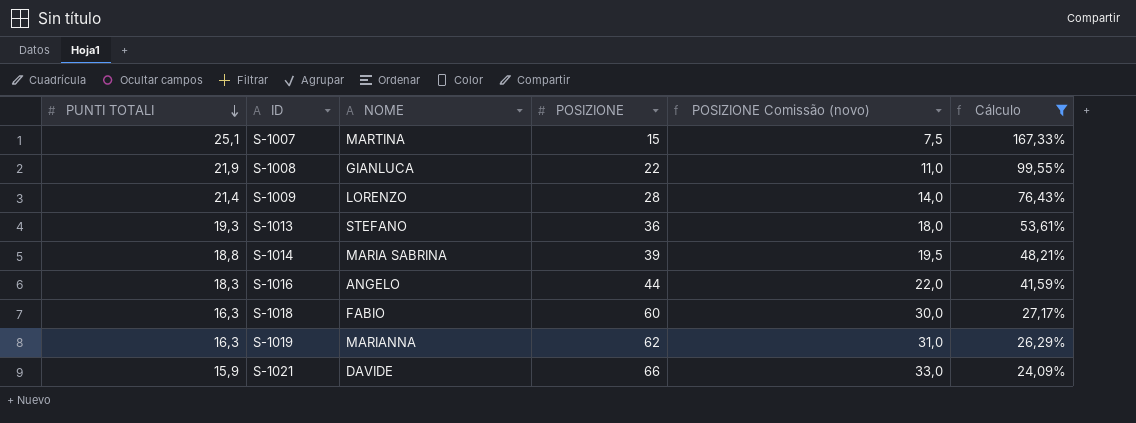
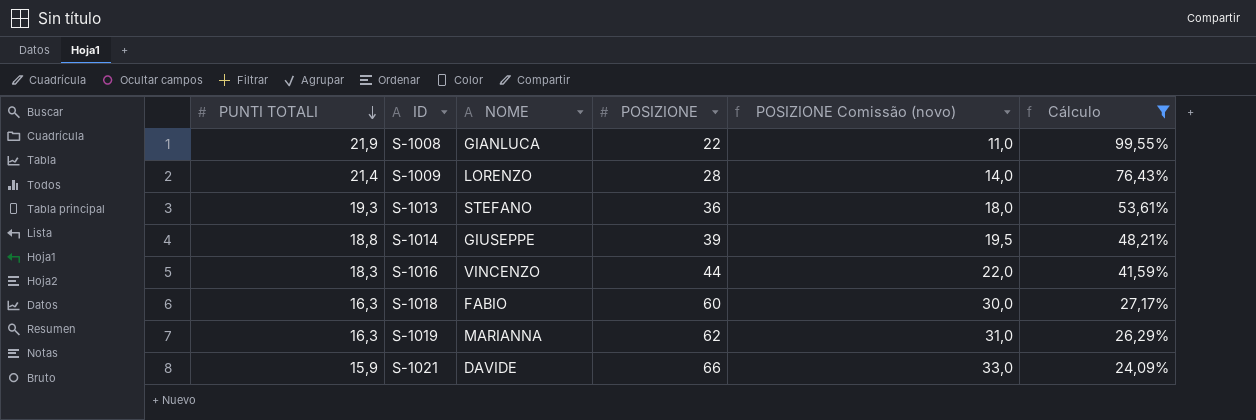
row S-1007: 25,1 | MARTINA | 15 | 7,5 | 167,33% -> none
S-1014 | NOME: MARIA SABRINA -> GIUSEPPE
S-1016 | NOME: ANGELO -> VINCENZO

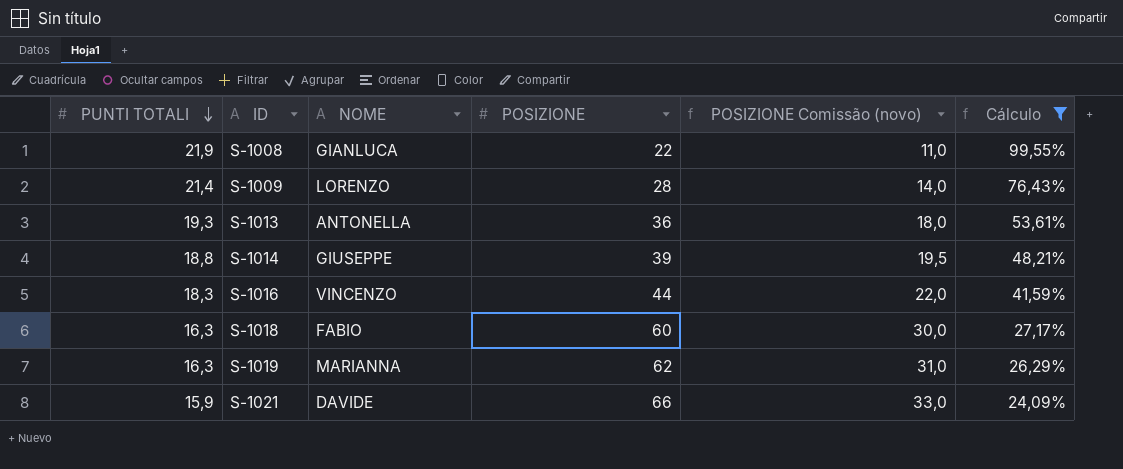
S-1013 | NOME: STEFANO -> ANTONELLA

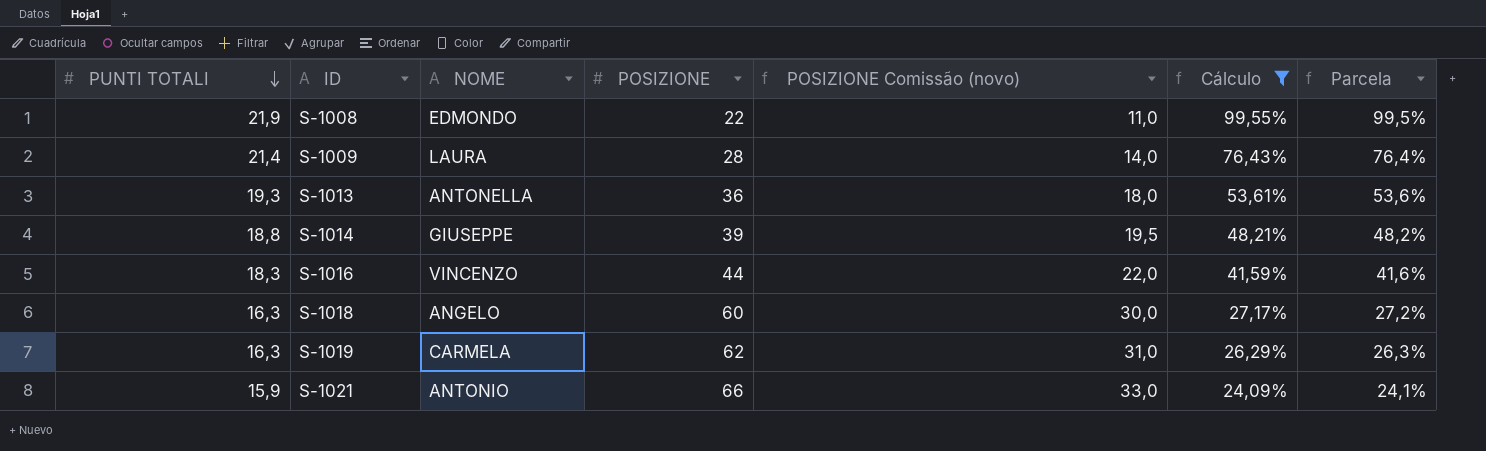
column Parcela | formula: none -> [PUNTI TOTALI] / [POSIZIONE]
S-1008 | NOME: GIANLUCA -> EDMONDO
S-1009 | NOME: LORENZO -> LAURA
S-1018 | NOME: FABIO -> ANGELO
S-1019 | NOME: MARIANNA -> CARMELA
S-1021 | NOME: DAVIDE -> ANTONIO

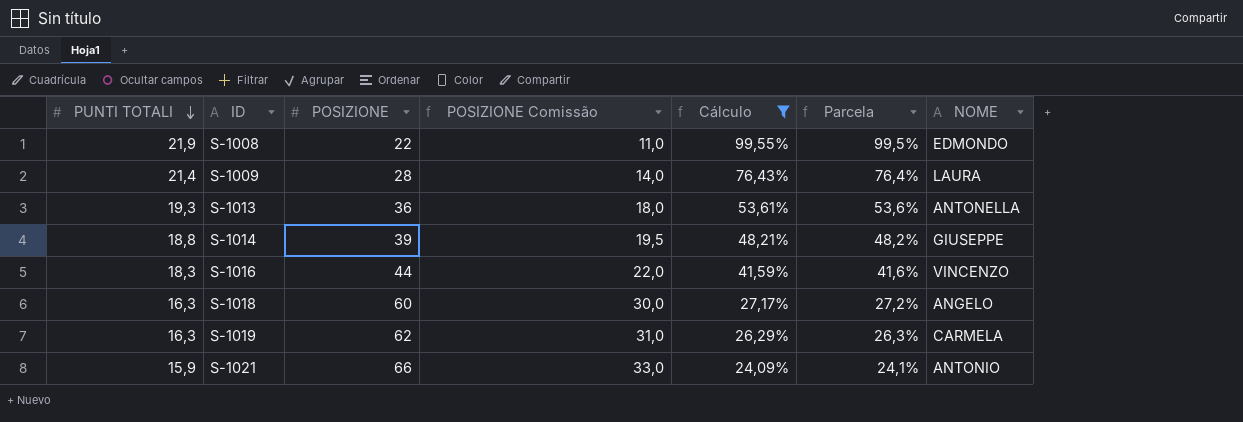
column name: POSIZIONE Comissão (novo) -> POSIZIONE Comissão
column NOME | position: 3 -> 7

